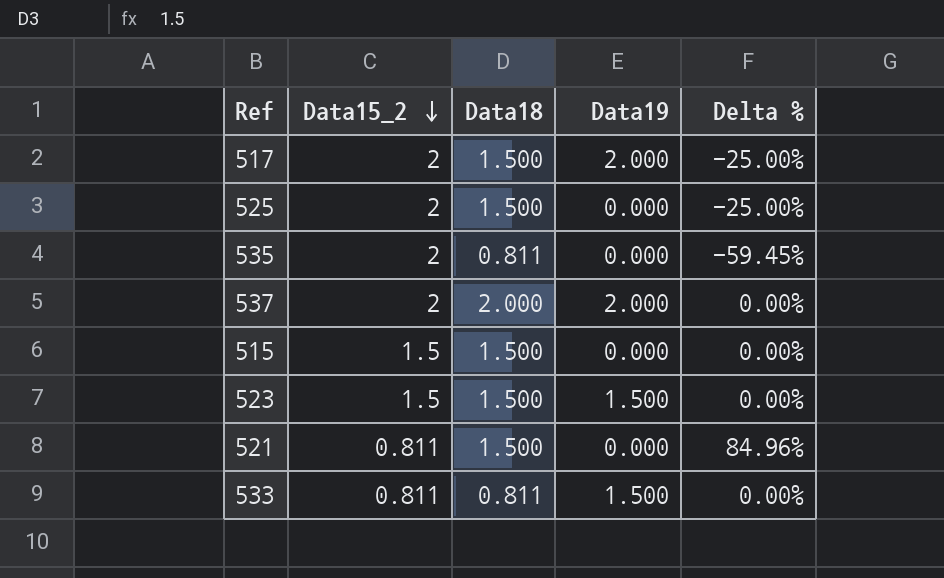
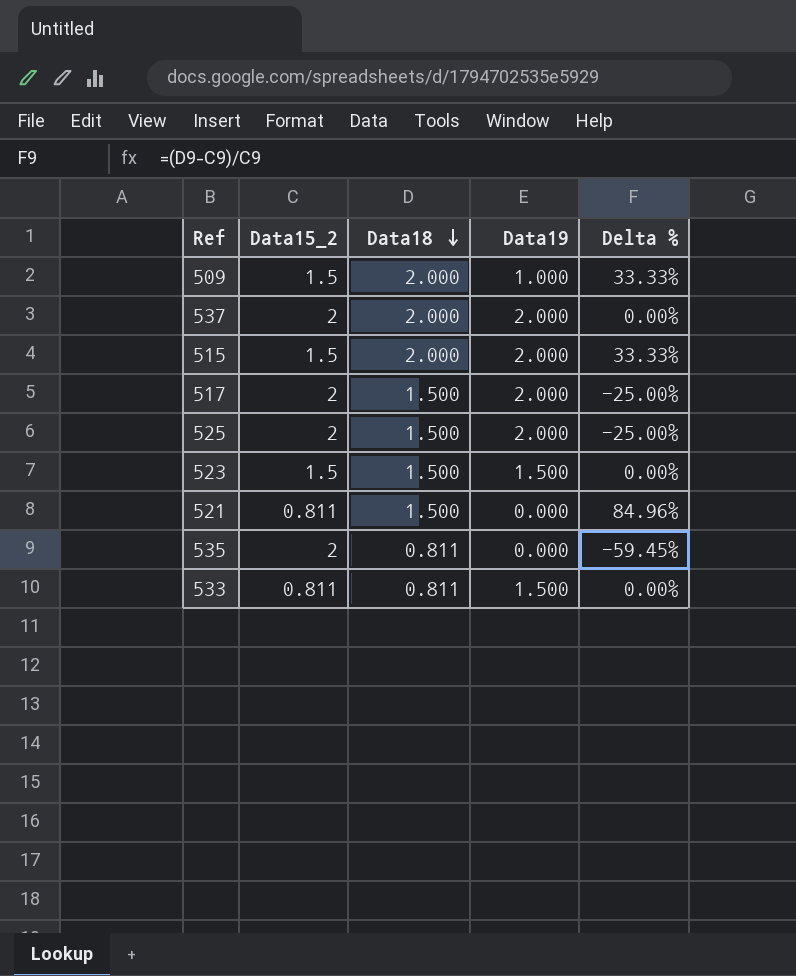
row order: Data15_2 descending -> Data18 descending
row 509: none -> 1.5 | 2.000 | 1.000 | 33.33%
515 | Data18: 1.500 -> 2.000
515 | Data19: 0.000 -> 2.000
515 | Delta %: 0.00% -> 33.33%
525 | Data19: 0.000 -> 2.000

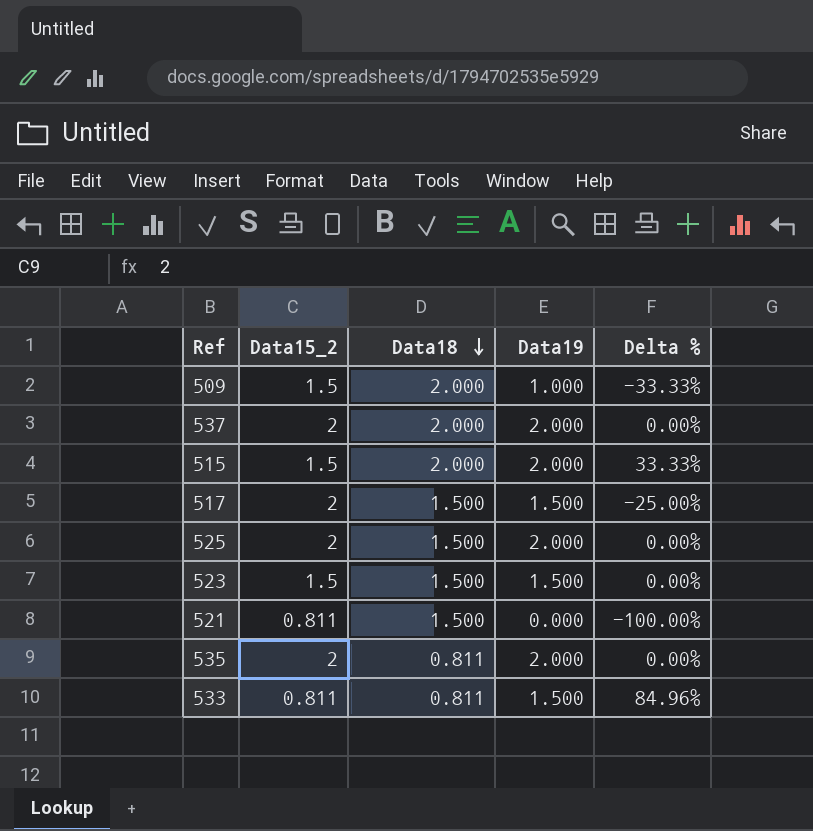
column Delta % | formula: ([Data18] - [Data15_2]) / [Data15_2] -> ([Data19] - [Data15_2]) / [Data15_2]
517 | Data19: 2.000 -> 1.500
535 | Data19: 0.000 -> 2.000

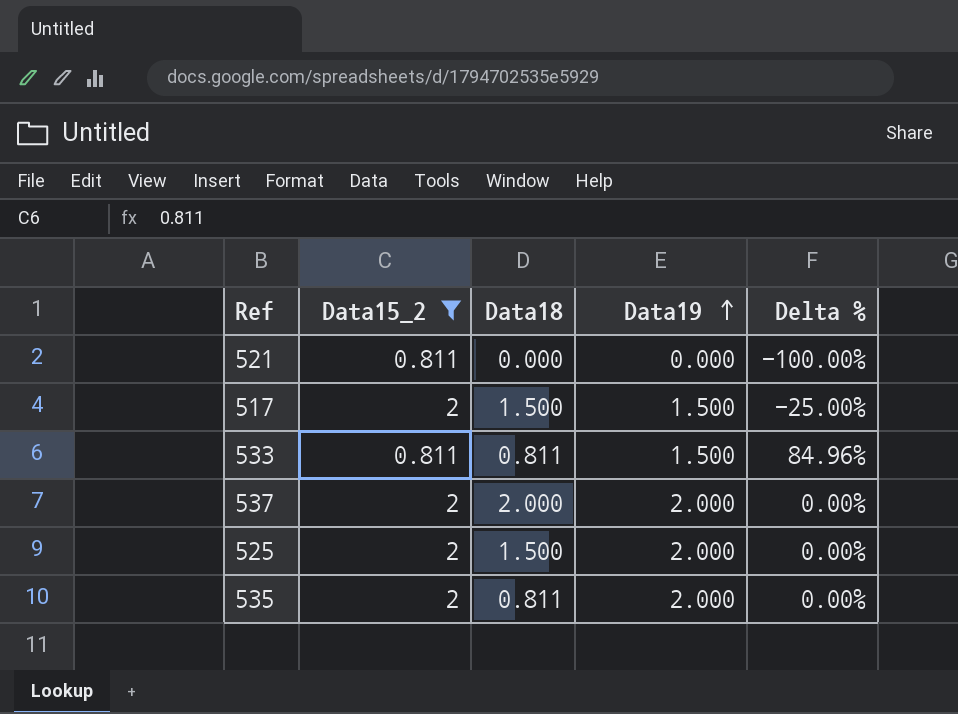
filter: none -> Data15_2 != 1.5
row order: Data18 descending -> Data19 ascending
521 | Data18: 1.500 -> 0.000

